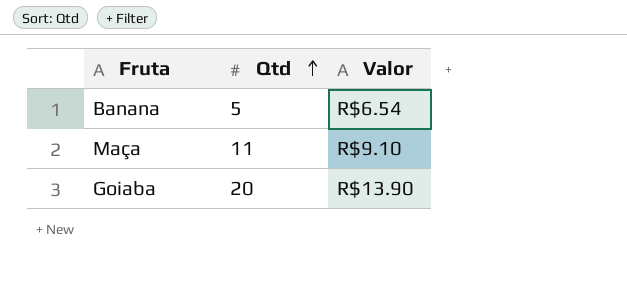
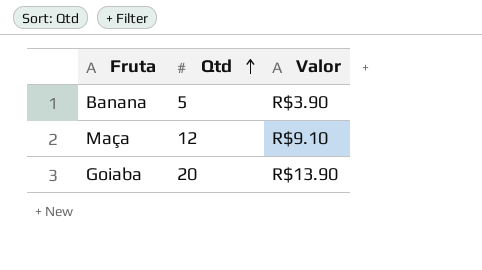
Banana | Valor: R$6.54 -> R$3.90
Maça | Qtd: 11 -> 12

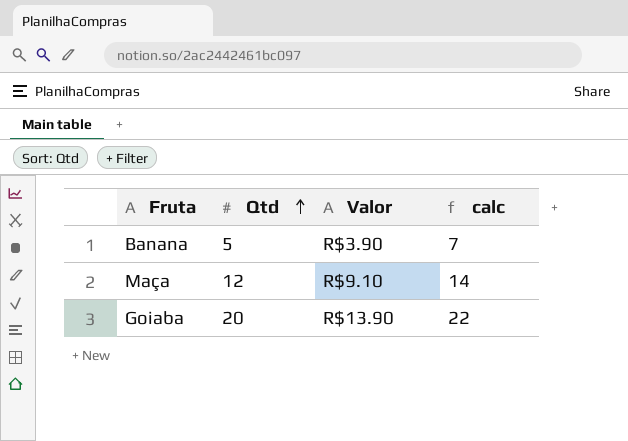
column calc | formula: none -> [Qtd] + 2

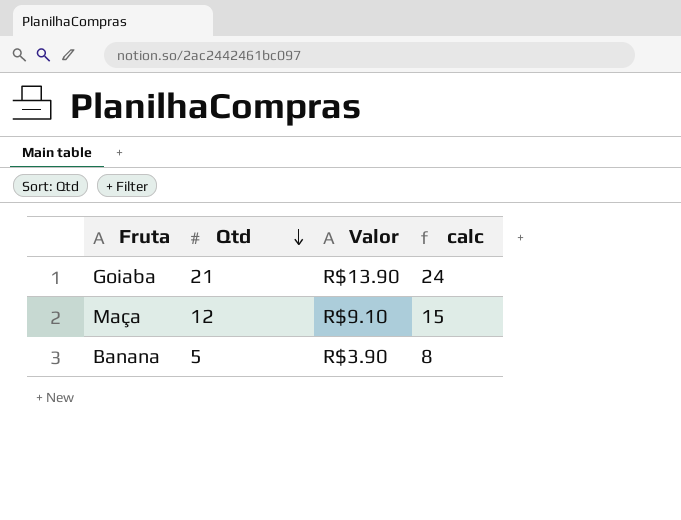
row order: Qtd ascending -> Qtd descending
column calc | formula: [Qtd] + 2 -> [Qtd] + 3
Goiaba | Qtd: 20 -> 21

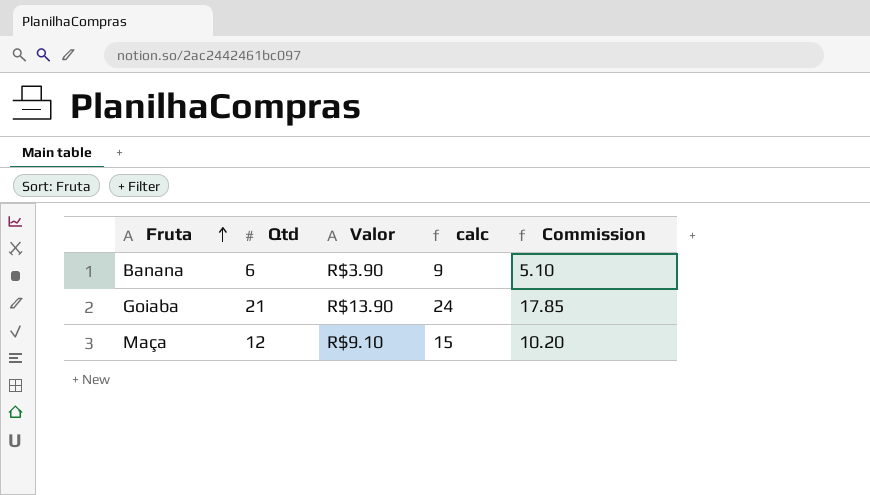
row order: Qtd descending -> Fruta ascending
column Commission | formula: none -> [Qtd] * 0.85
Banana | Qtd: 5 -> 6
Banana | calc: 8 -> 9

